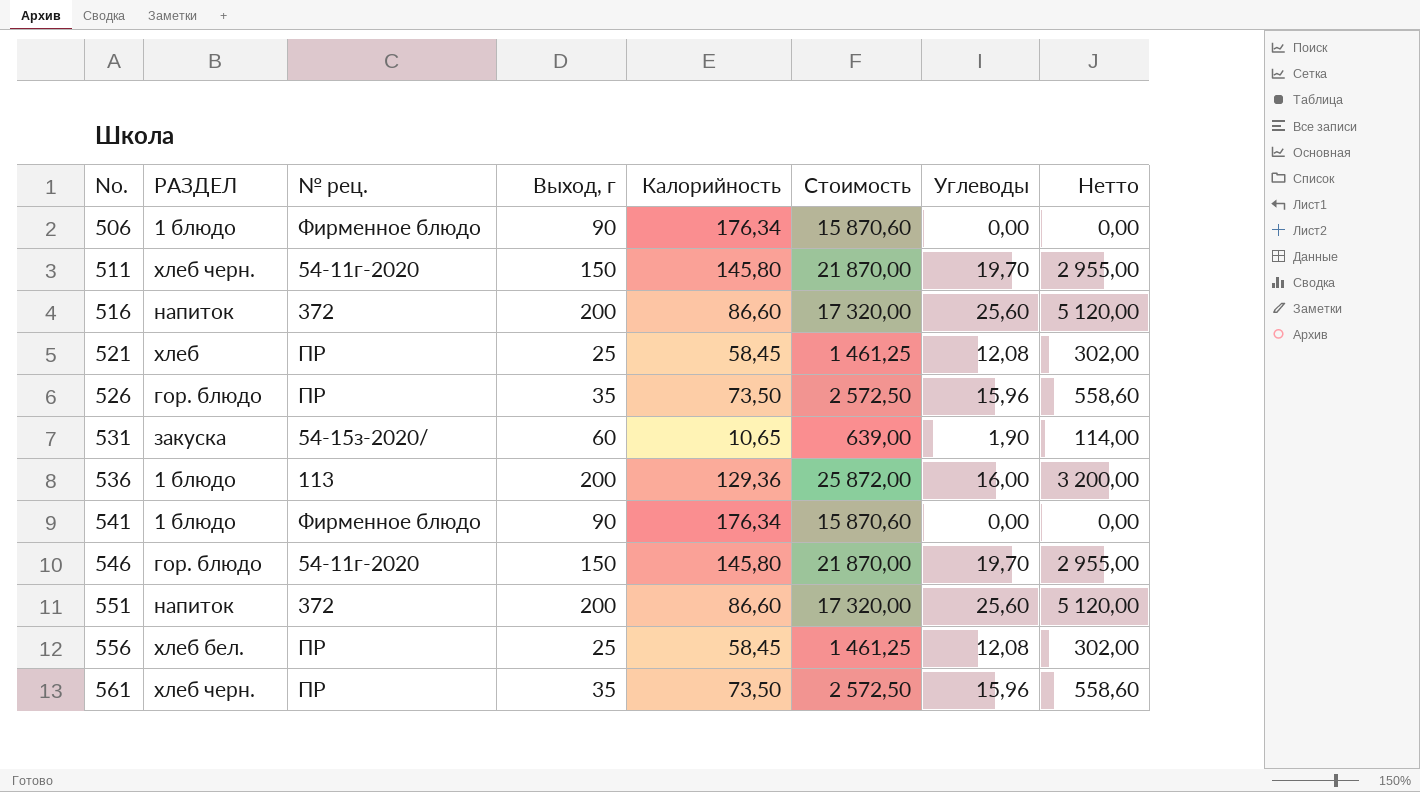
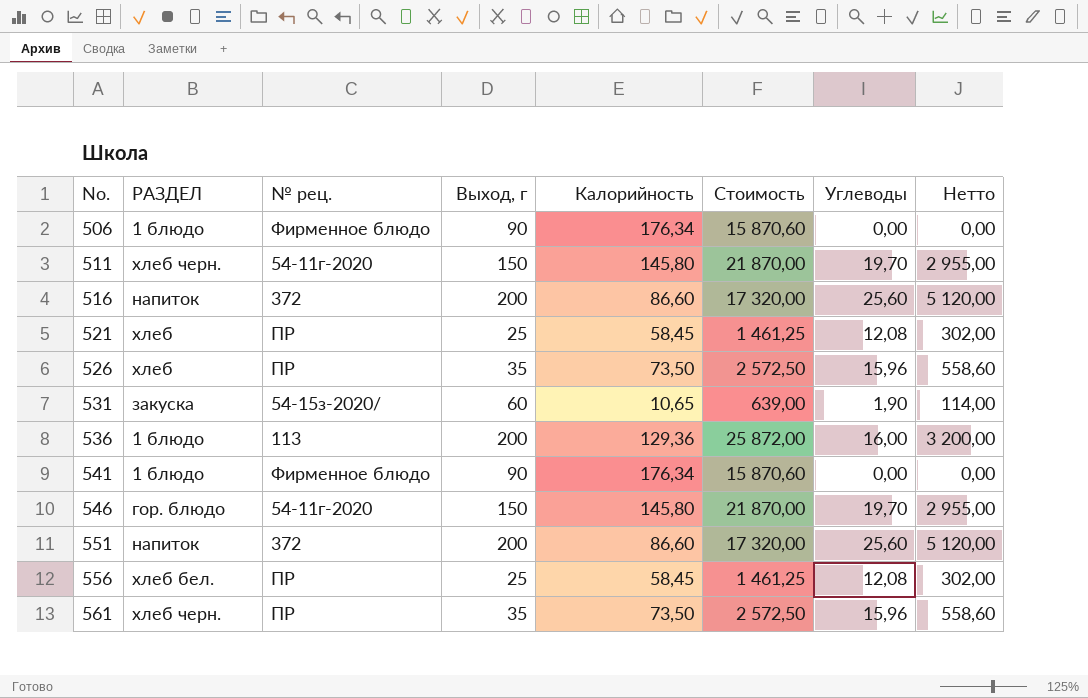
526 | РАЗДЕЛ: гор. блюдо -> хлеб

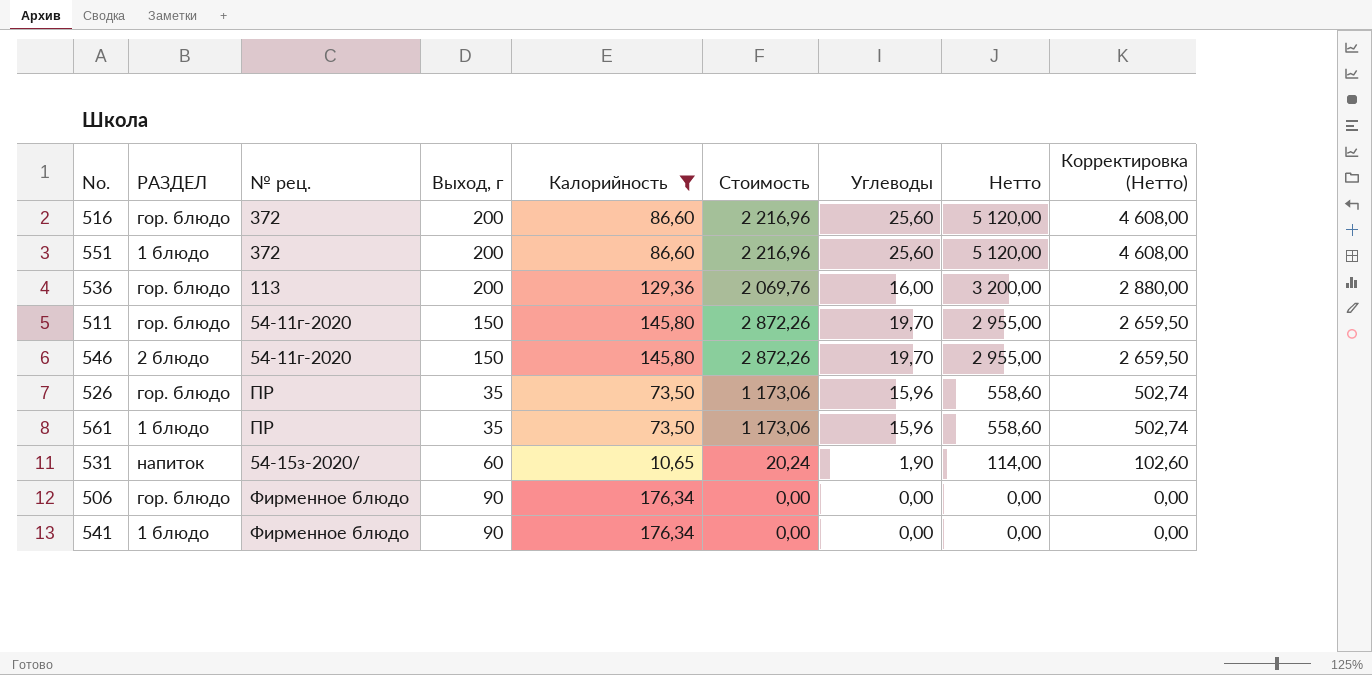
filter: none -> Калорийность != 58,45
row order: No. ascending -> Нетто descending
column Стоимость | formula: [Выход, г] * [Калорийность] -> [Калорийность] * [Углеводы]
column Корректировка (Нетто) | formula: none -> [Нетто] * 0,9
516 | РАЗДЕЛ: напиток -> гор. блюдо
551 | РАЗДЕЛ: напиток -> 1 блюдо
536 | РАЗДЕЛ: 1 блюдо -> гор. блюдо
511 | РАЗДЕЛ: хлеб черн. -> гор. блюдо
546 | РАЗДЕЛ: гор. блюдо -> 2 блюдо
526 | РАЗДЕЛ: хлеб -> гор. блюдо
561 | РАЗДЕЛ: хлеб черн. -> 1 блюдо
531 | РАЗДЕЛ: закуска -> напиток
506 | РАЗДЕЛ: 1 блюдо -> гор. блюдо

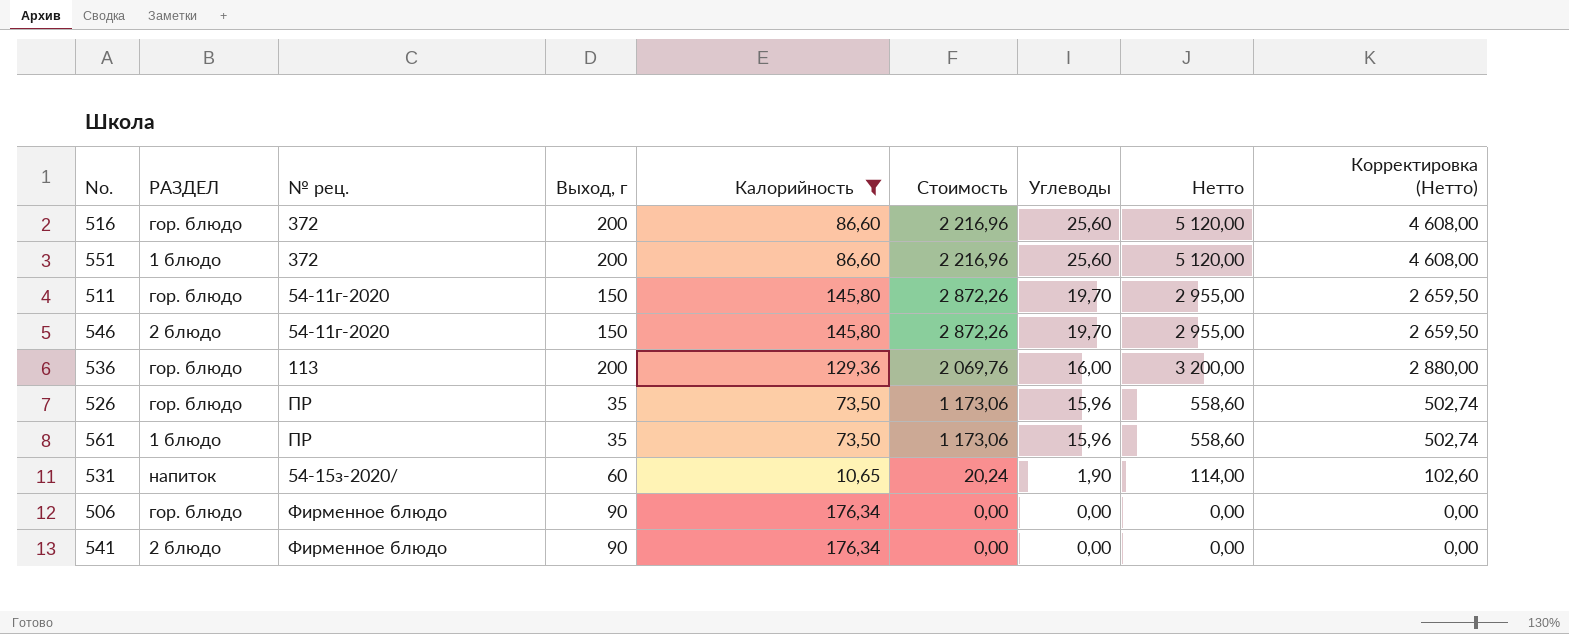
row order: Нетто descending -> Углеводы descending
541 | РАЗДЕЛ: 1 блюдо -> 2 блюдо

